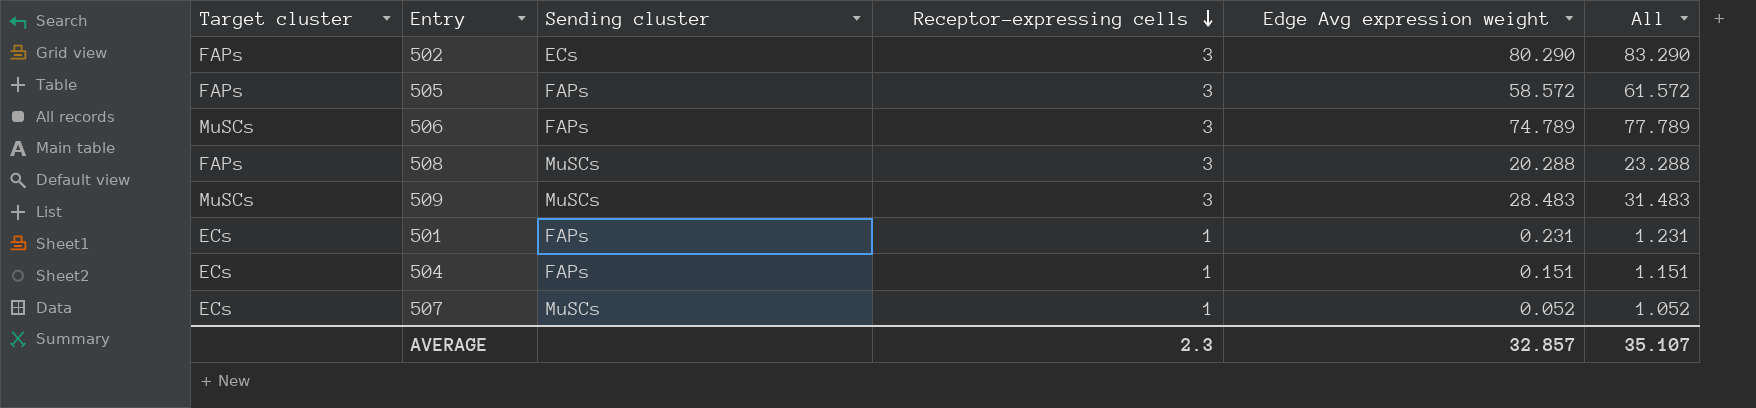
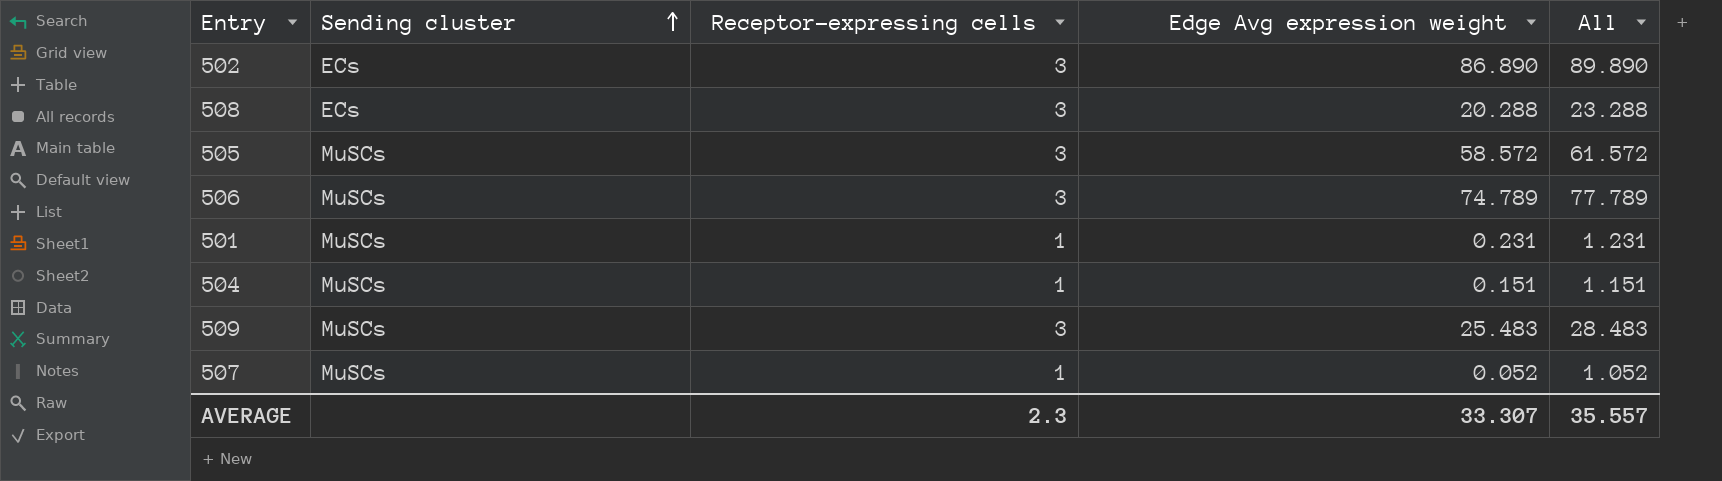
row order: Receptor-expressing cells descending -> Sending cluster ascending
column Target cluster | position: 1 -> none
502 | Edge Avg expression weight: 80.290 -> 86.890
502 | All: 83.290 -> 89.890
508 | Sending cluster: MuSCs -> ECs
505 | Sending cluster: FAPs -> MuSCs
506 | Sending cluster: FAPs -> MuSCs
501 | Sending cluster: FAPs -> MuSCs
504 | Sending cluster: FAPs -> MuSCs
509 | Edge Avg expression weight: 28.483 -> 25.483
509 | All: 31.483 -> 28.483
AVERAGE | Edge Avg expression weight: 32.857 -> 33.307
AVERAGE | All: 35.107 -> 35.557

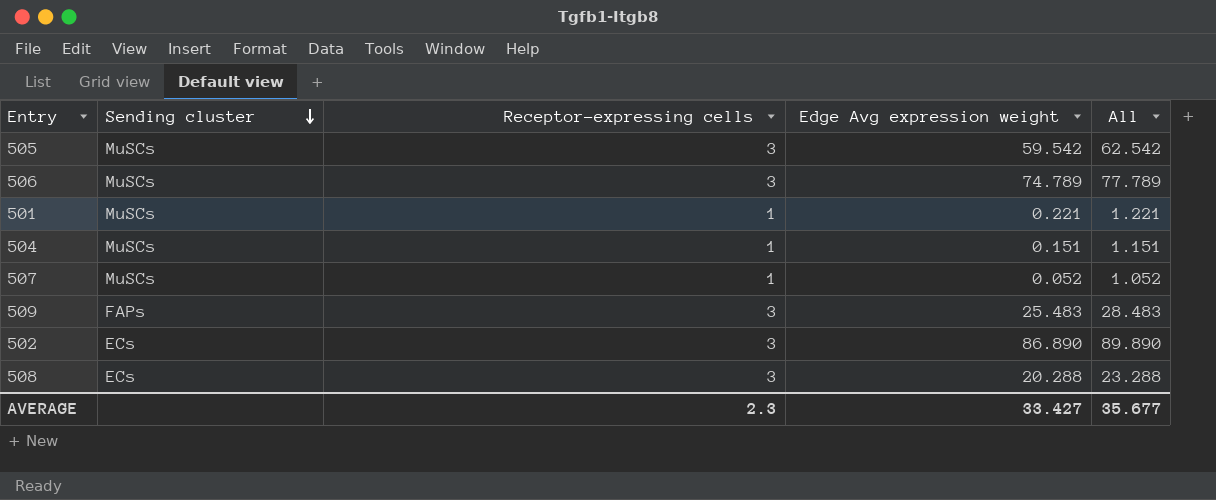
row order: Sending cluster ascending -> Sending cluster descending
505 | Edge Avg expression weight: 58.572 -> 59.542
505 | All: 61.572 -> 62.542
501 | Edge Avg expression weight: 0.231 -> 0.221
501 | All: 1.231 -> 1.221
509 | Sending cluster: MuSCs -> FAPs
AVERAGE | Edge Avg expression weight: 33.307 -> 33.427
AVERAGE | All: 35.557 -> 35.677

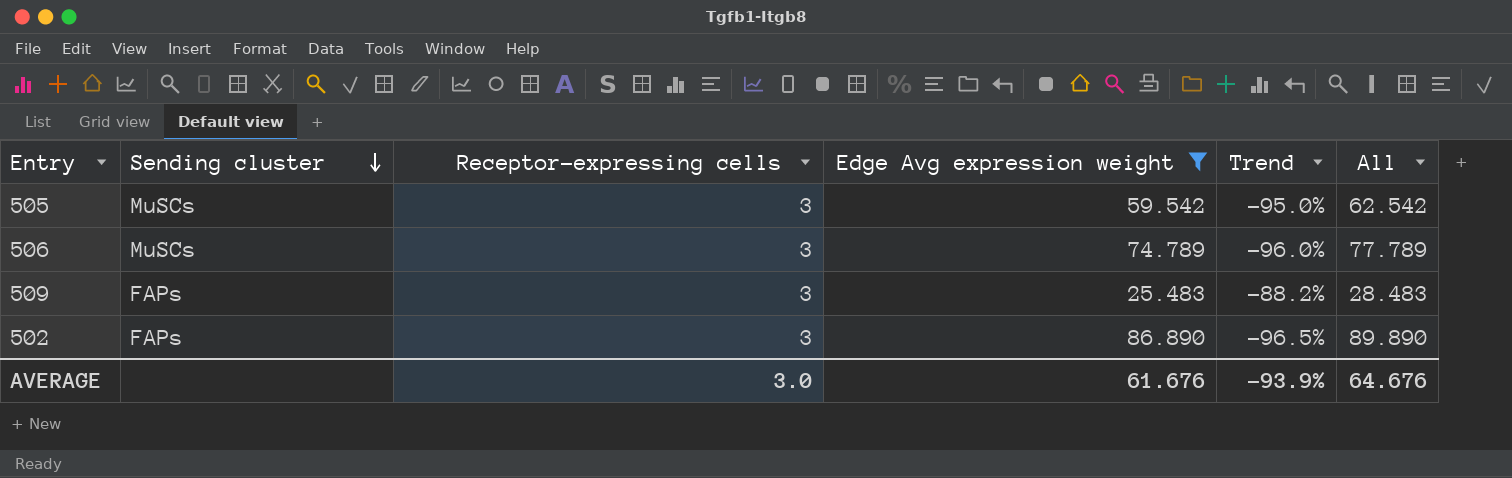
filter: none -> Edge Avg expression weight >= 25.483
column Trend | formula: none -> ([Receptor-expressing cells] - [Edge Avg expression weight]) / [Edge Avg expression weight]
502 | Sending cluster: ECs -> FAPs
AVERAGE | Receptor-expressing cells: 2.3 -> 3.0
AVERAGE | Edge Avg expression weight: 33.427 -> 61.676
AVERAGE | All: 35.677 -> 64.676

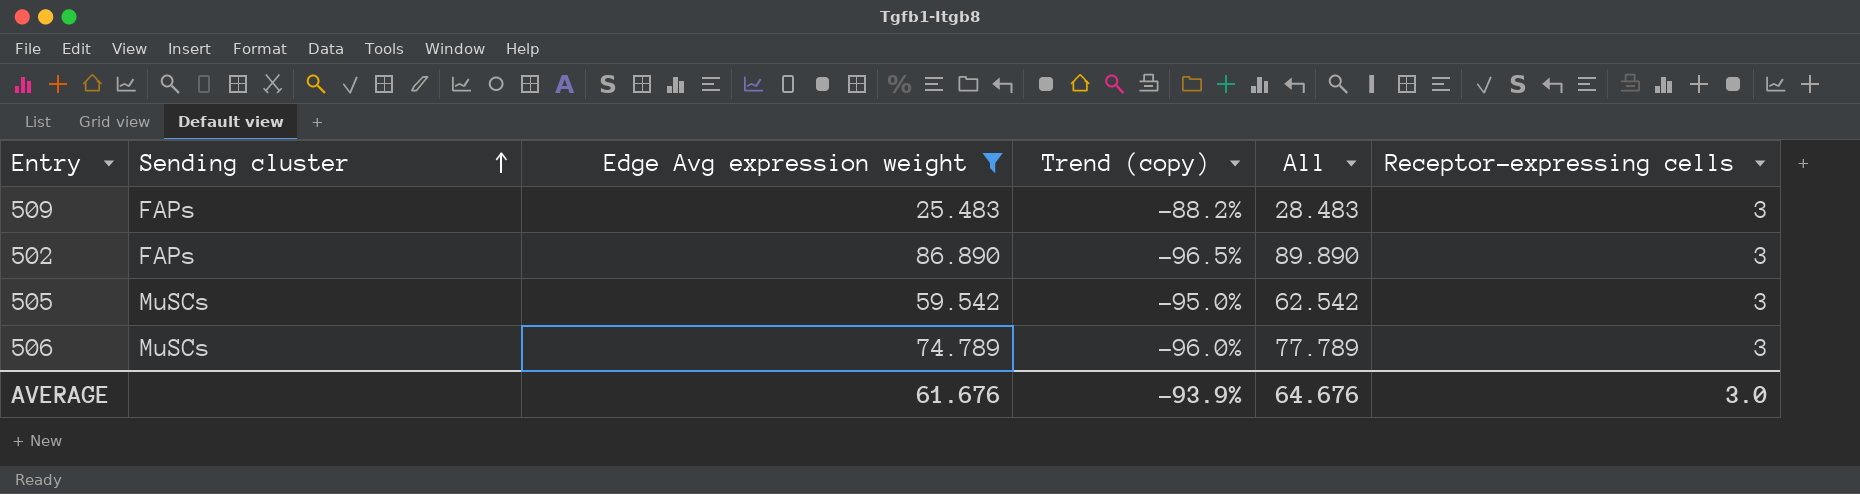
row order: Sending cluster descending -> Sending cluster ascending
column name: Trend -> Trend (copy)
column Receptor-expressing cells | position: 3 -> 6

